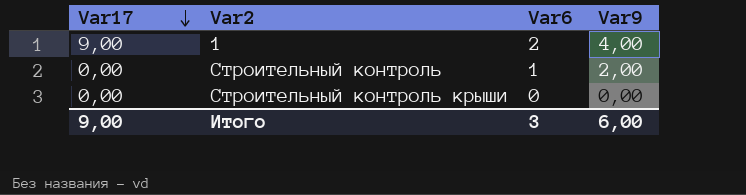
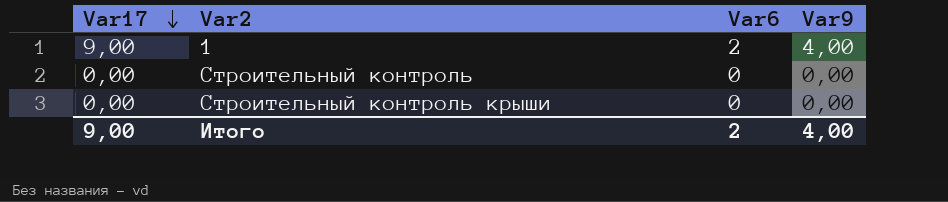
Строительный контроль | Var6: 1 -> 0
Строительный контроль | Var9: 2,00 -> 0,00
Итого | Var6: 3 -> 2
Итого | Var9: 6,00 -> 4,00

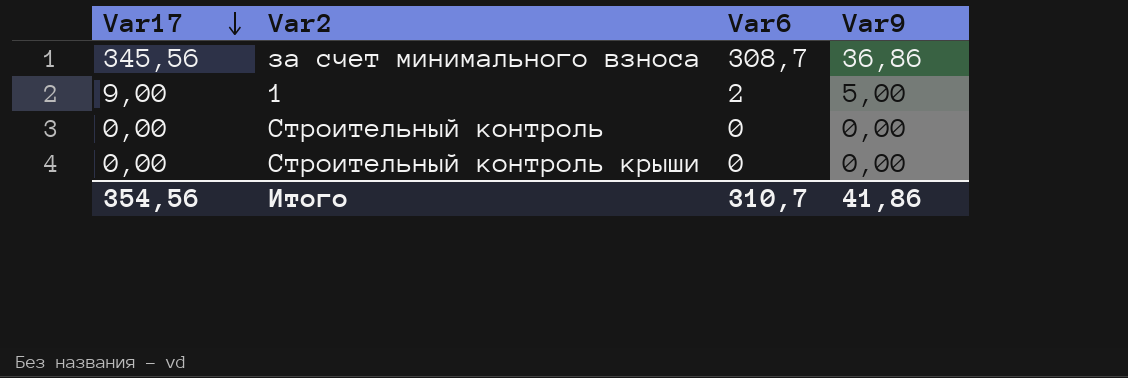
row за счет минимального взноса: none -> 345,56 | 308,7 | 36,86
1 | Var9: 4,00 -> 5,00
Итого | Var17: 9,00 -> 354,56
Итого | Var6: 2 -> 310,7
Итого | Var9: 4,00 -> 41,86

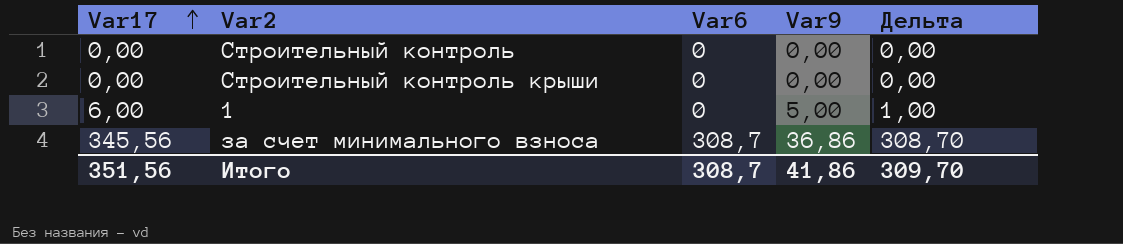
row order: Var17 descending -> Var17 ascending
column Дельта | formula: none -> [Var17] - [Var9]
1 | Var17: 9,00 -> 6,00
1 | Var6: 2 -> 0
Итого | Var17: 354,56 -> 351,56
Итого | Var6: 310,7 -> 308,7

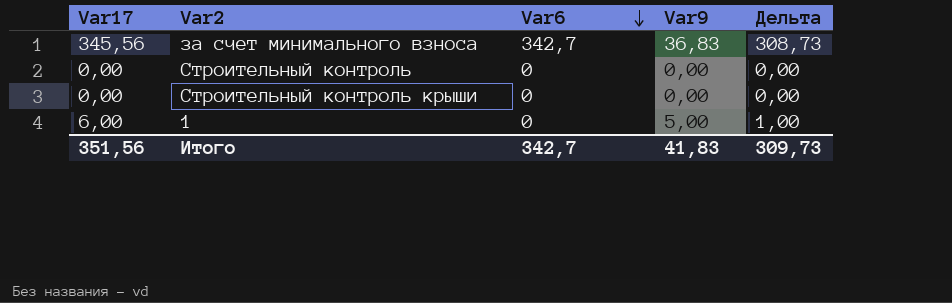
row order: Var17 ascending -> Var6 descending
за счет минимального взноса | Var6: 308,7 -> 342,7
за счет минимального взноса | Var9: 36,86 -> 36,83
за счет минимального взноса | Дельта: 308,70 -> 308,73
Итого | Var6: 308,7 -> 342,7
Итого | Var9: 41,86 -> 41,83
Итого | Дельта: 309,70 -> 309,73

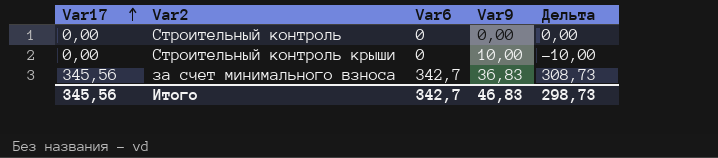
row order: Var6 descending -> Var17 ascending
row 1: 6,00 | 0 | 5,00 | 1,00 -> none
Строительный контроль крыши | Var9: 0,00 -> 10,00
Строительный контроль крыши | Дельта: 0,00 -> -10,00
Итого | Var17: 351,56 -> 345,56
Итого | Var9: 41,83 -> 46,83
Итого | Дельта: 309,73 -> 298,73

